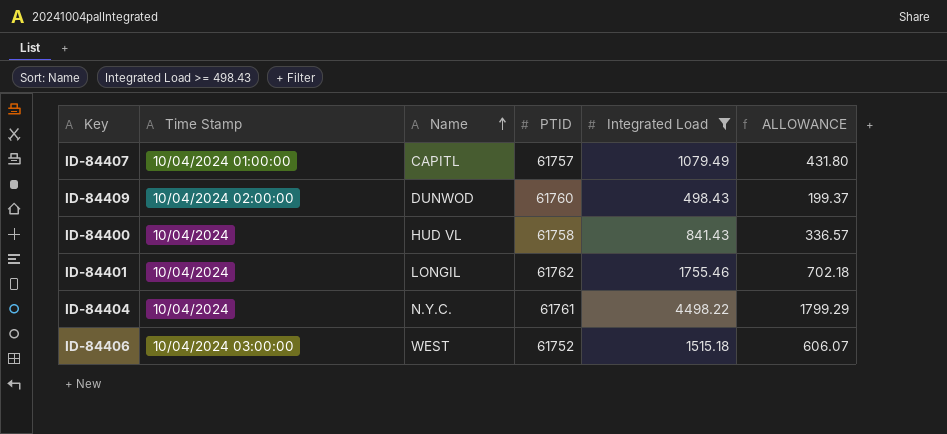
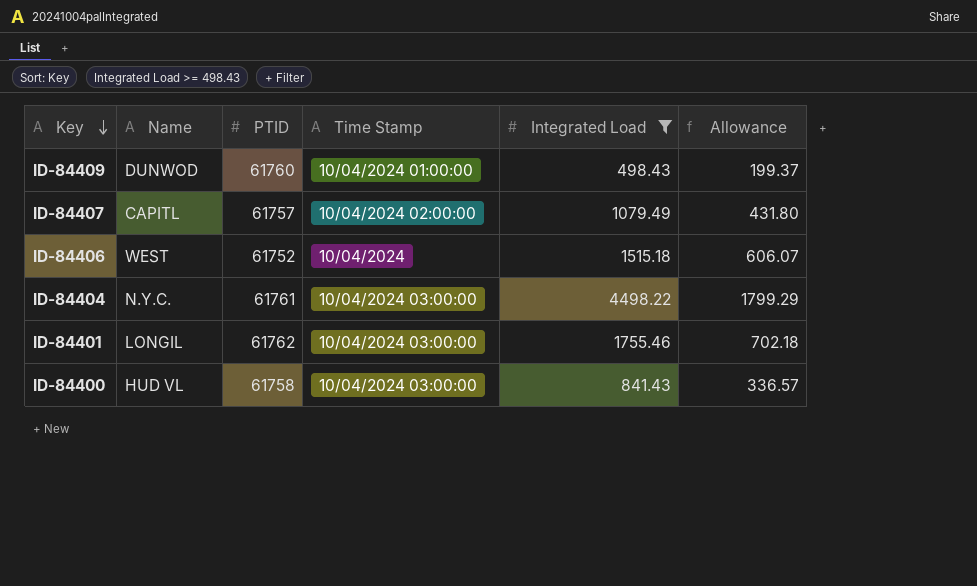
row order: Name ascending -> Key descending
column Time Stamp | position: 2 -> 4
column name: ALLOWANCE -> Allowance
ID-84409 | Time Stamp: 10/04/2024 02:00:00 -> 10/04/2024 01:00:00
ID-84407 | Time Stamp: 10/04/2024 01:00:00 -> 10/04/2024 02:00:00
ID-84406 | Time Stamp: 10/04/2024 03:00:00 -> 10/04/2024
ID-84404 | Time Stamp: 10/04/2024 -> 10/04/2024 03:00:00
ID-84401 | Time Stamp: 10/04/2024 -> 10/04/2024 03:00:00
ID-84400 | Time Stamp: 10/04/2024 -> 10/04/2024 03:00:00

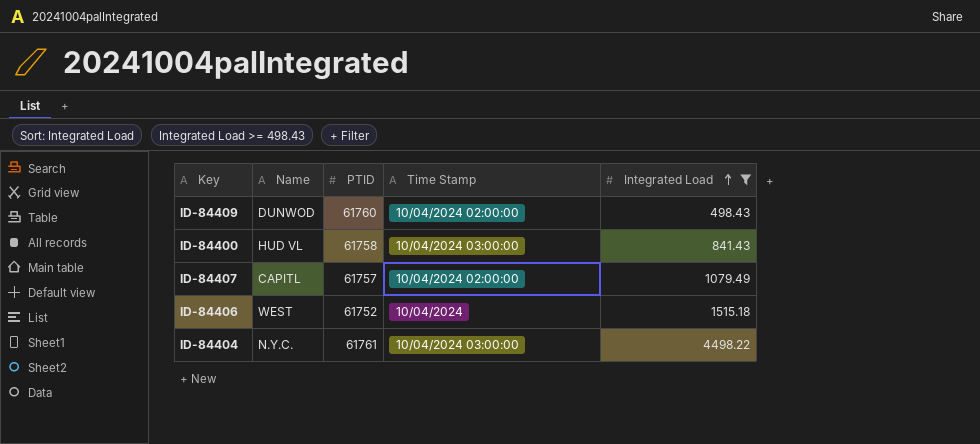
row order: Key descending -> Integrated Load ascending
column Allowance | formula: [Integrated Load] * 0.4 -> none
row ID-84401: LONGIL | 61762 | 10/04/2024 03:00:00 | 1755.46 | 702.18 -> none
ID-84409 | Time Stamp: 10/04/2024 01:00:00 -> 10/04/2024 02:00:00

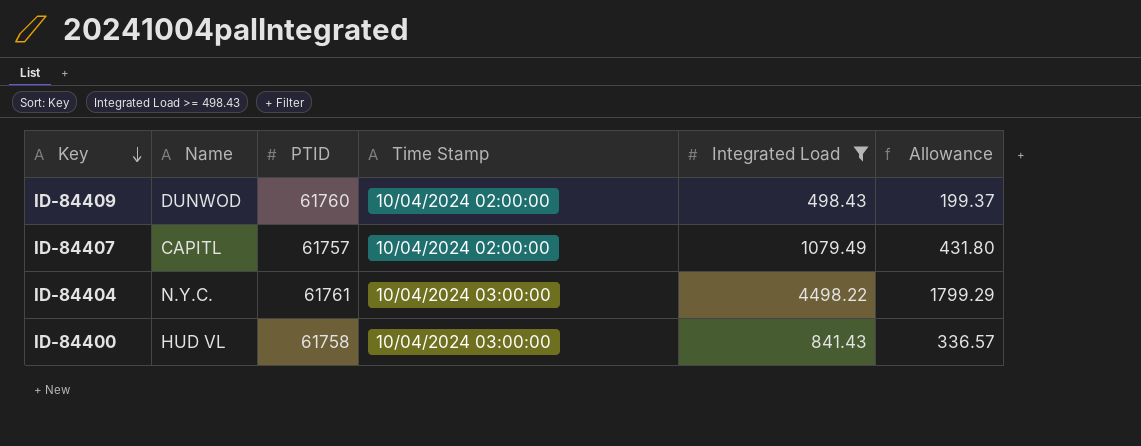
row order: Integrated Load ascending -> Key descending
column Allowance | formula: none -> [Integrated Load] * 0.4
row ID-84406: WEST | 61752 | 10/04/2024 | 1515.18 -> none

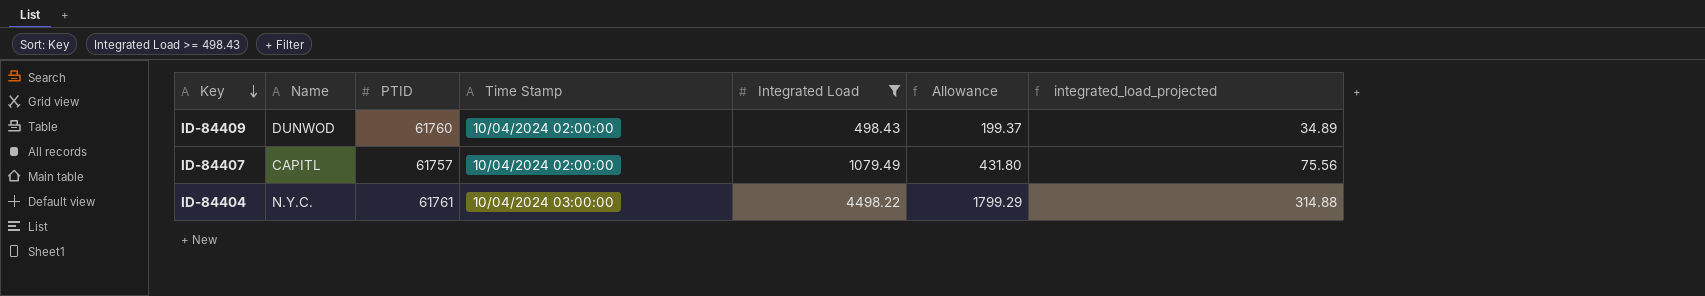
column integrated_load_projected | formula: none -> [Integrated Load] * 0.07
row ID-84400: HUD VL | 61758 | 10/04/2024 03:00:00 | 841.43 | 336.57 -> none

